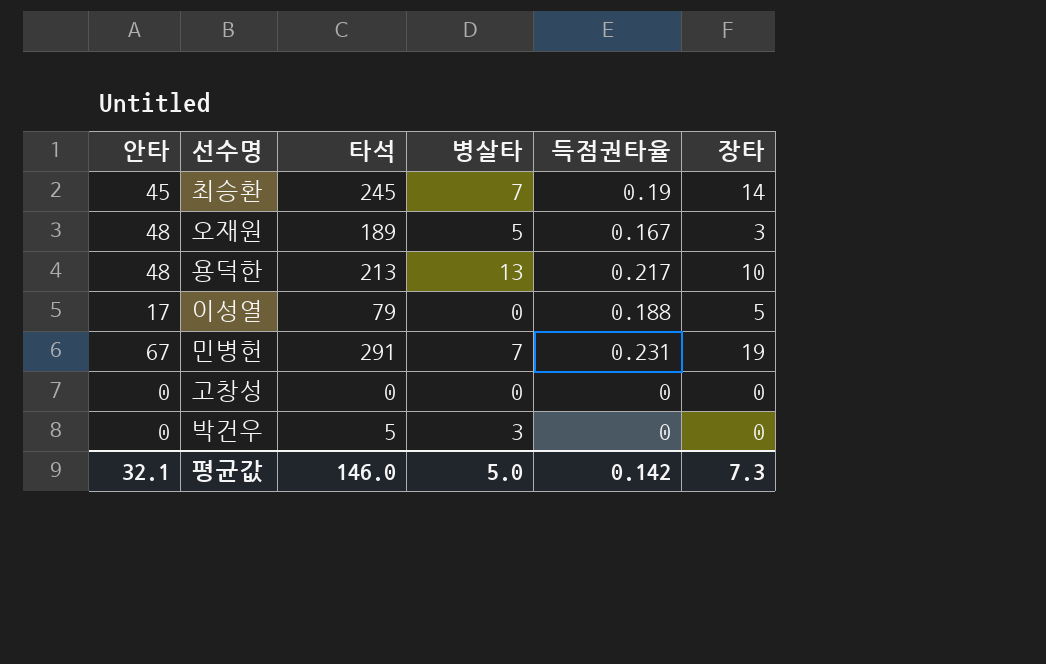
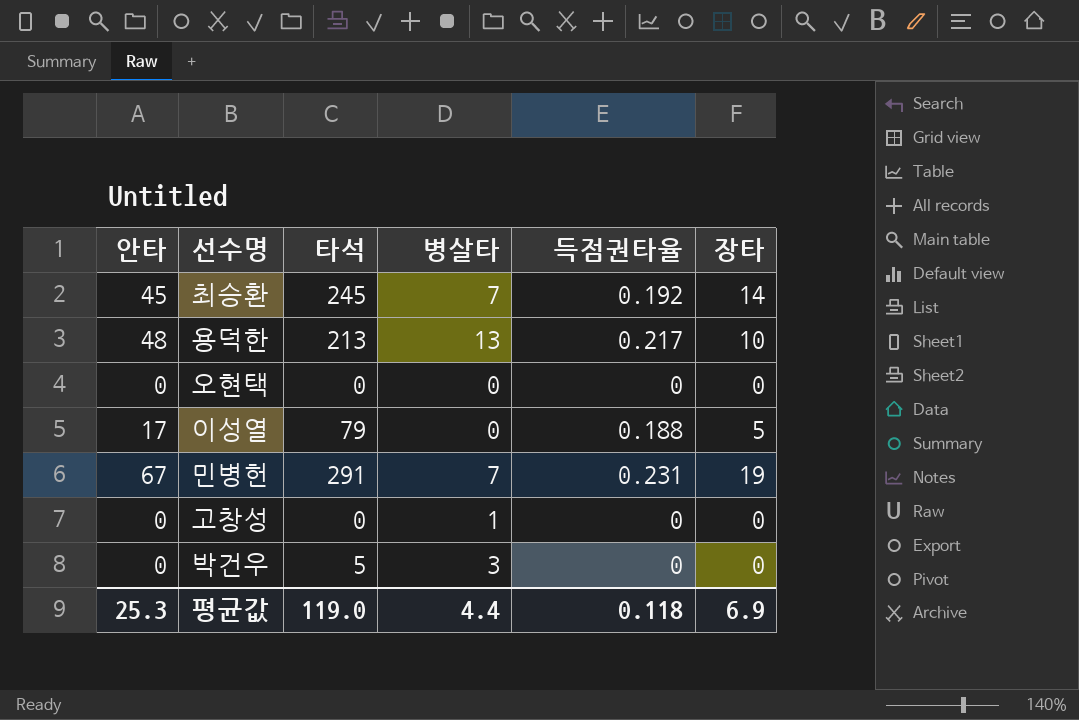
row 오재원: 48 | 189 | 5 | 0.167 | 3 -> none
최승환 | 득점권타율: 0.19 -> 0.192
row 오현택: none -> 0 | 0 | 0 | 0 | 0
고창성 | 병살타: 0 -> 1
평균값 | 안타: 32.1 -> 25.3
평균값 | 타석: 146.0 -> 119.0
평균값 | 병살타: 5.0 -> 4.4
평균값 | 득점권타율: 0.142 -> 0.118
평균값 | 장타: 7.3 -> 6.9

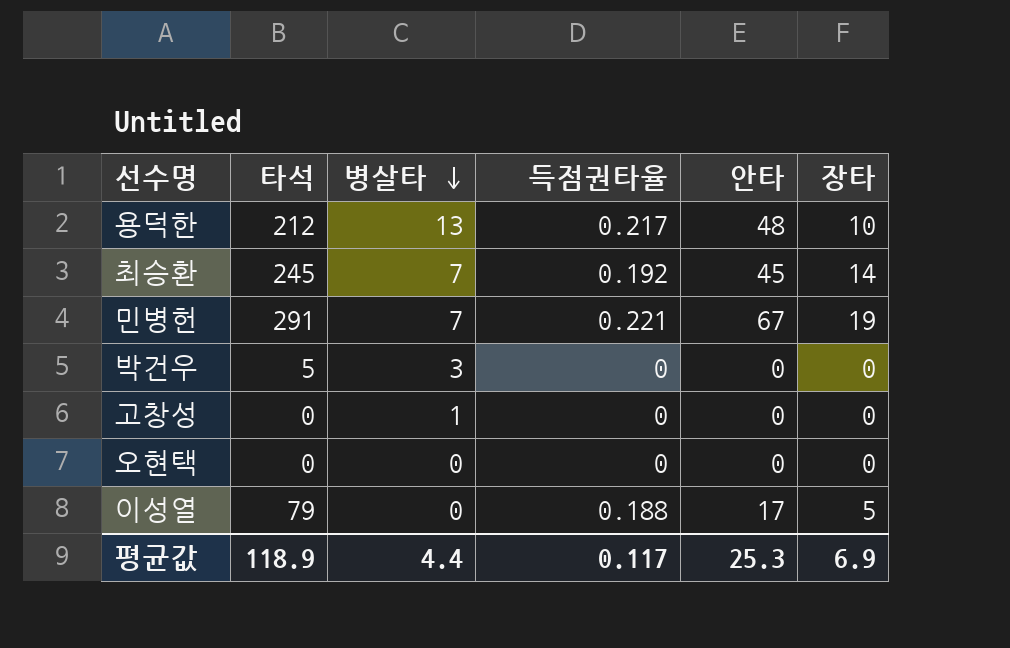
row order: none -> 병살타 descending
column 안타 | position: 1 -> 5
용덕한 | 타석: 213 -> 212
민병헌 | 득점권타율: 0.231 -> 0.221
평균값 | 타석: 119.0 -> 118.9
평균값 | 득점권타율: 0.118 -> 0.117

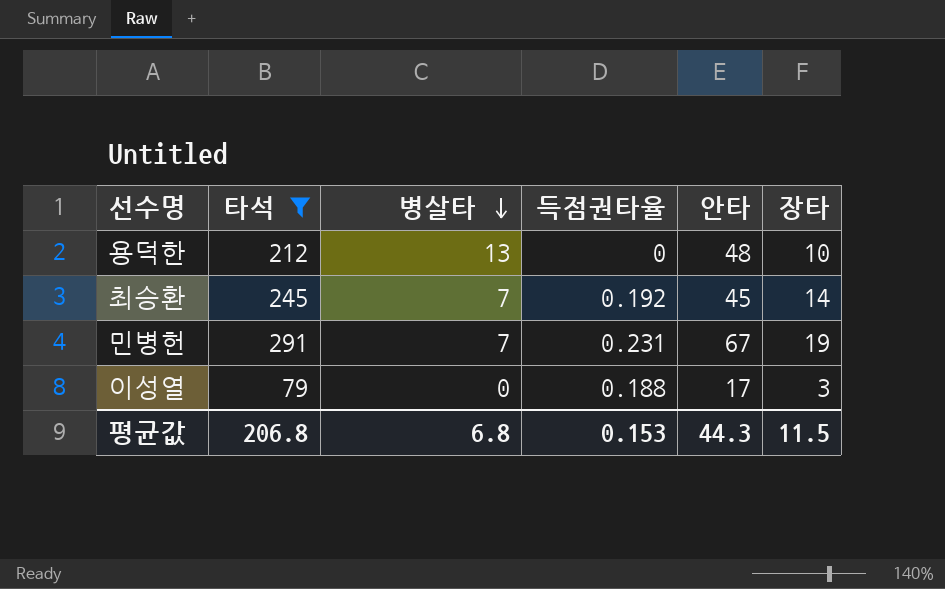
filter: none -> 타석 >= 79
용덕한 | 득점권타율: 0.217 -> 0
민병헌 | 득점권타율: 0.221 -> 0.231
이성열 | 장타: 5 -> 3
평균값 | 타석: 118.9 -> 206.8
평균값 | 병살타: 4.4 -> 6.8
평균값 | 득점권타율: 0.117 -> 0.153
평균값 | 안타: 25.3 -> 44.3
평균값 | 장타: 6.9 -> 11.5

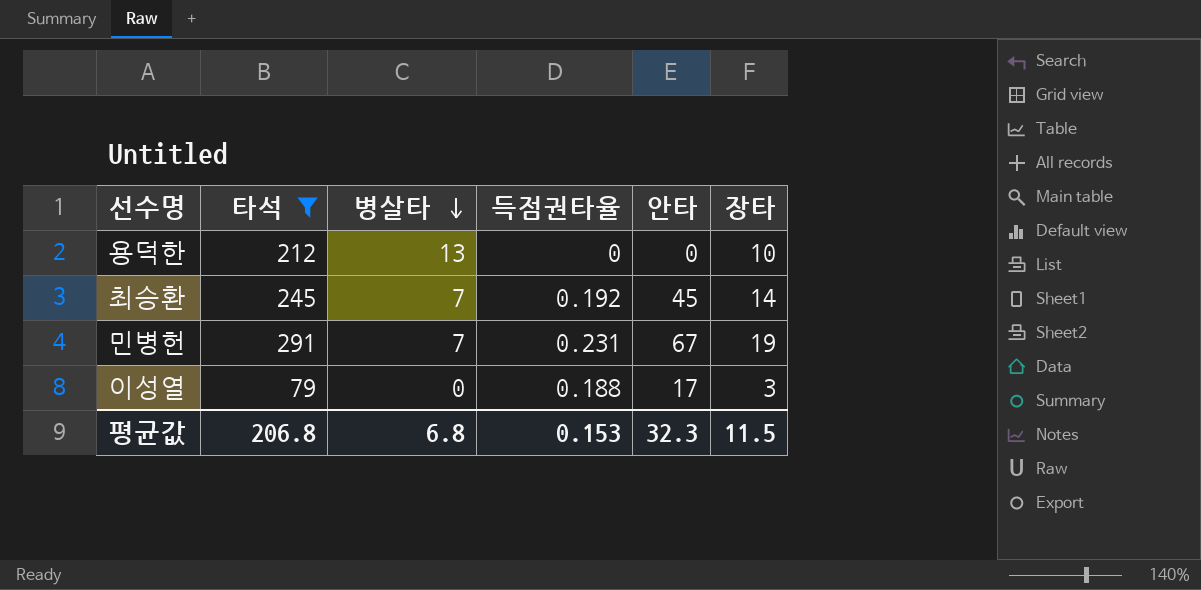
용덕한 | 안타: 48 -> 0
평균값 | 안타: 44.3 -> 32.3

